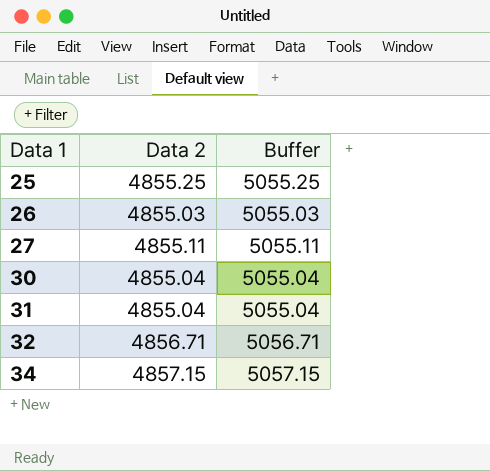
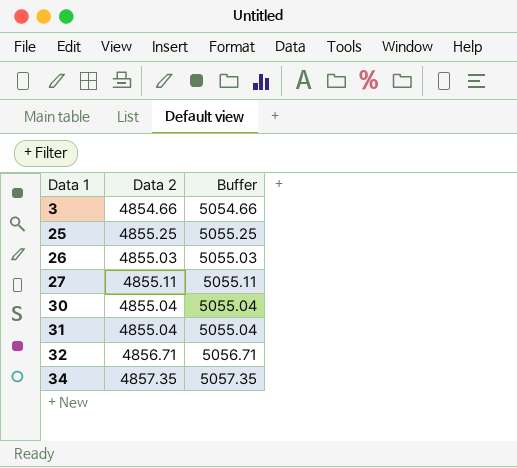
row 3: none -> 4854.66 | 5054.66
34 | Data 2: 4857.15 -> 4857.35
34 | Buffer: 5057.15 -> 5057.35

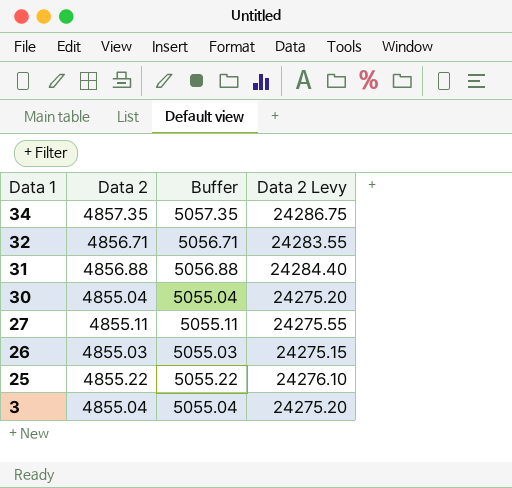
row order: Data 1 ascending -> Data 1 descending
column Data 2 Levy | formula: none -> [Data 2] * 5
31 | Data 2: 4855.04 -> 4856.88
31 | Buffer: 5055.04 -> 5056.88
25 | Data 2: 4855.25 -> 4855.22
25 | Buffer: 5055.25 -> 5055.22
3 | Data 2: 4854.66 -> 4855.04
3 | Buffer: 5054.66 -> 5055.04

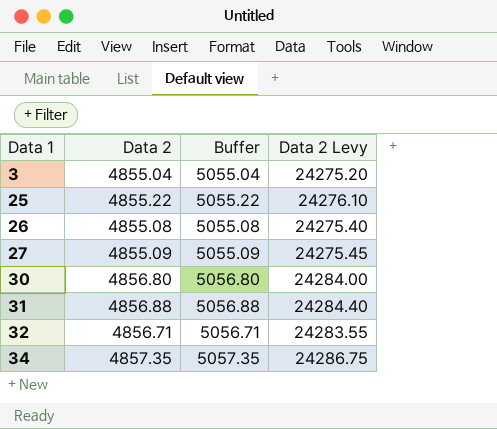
row order: Data 1 descending -> Data 1 ascending
26 | Data 2: 4855.03 -> 4855.08
26 | Buffer: 5055.03 -> 5055.08
26 | Data 2 Levy: 24275.15 -> 24275.40
27 | Data 2: 4855.11 -> 4855.09
27 | Buffer: 5055.11 -> 5055.09
27 | Data 2 Levy: 24275.55 -> 24275.45
30 | Data 2: 4855.04 -> 4856.80
30 | Buffer: 5055.04 -> 5056.80
30 | Data 2 Levy: 24275.20 -> 24284.00

